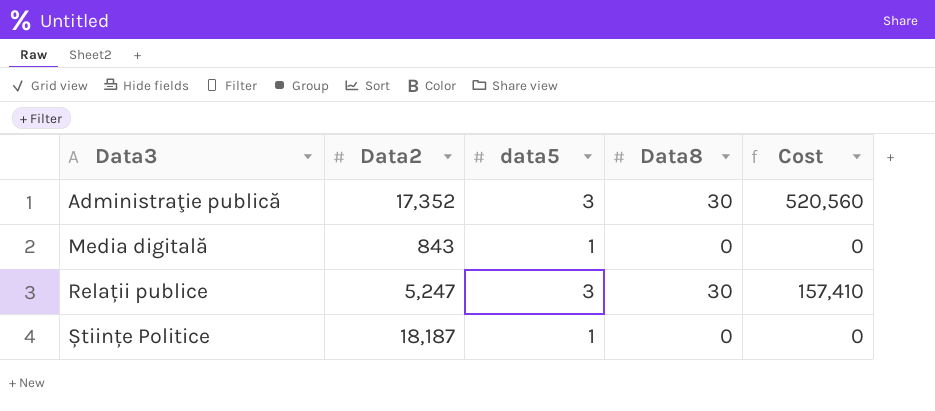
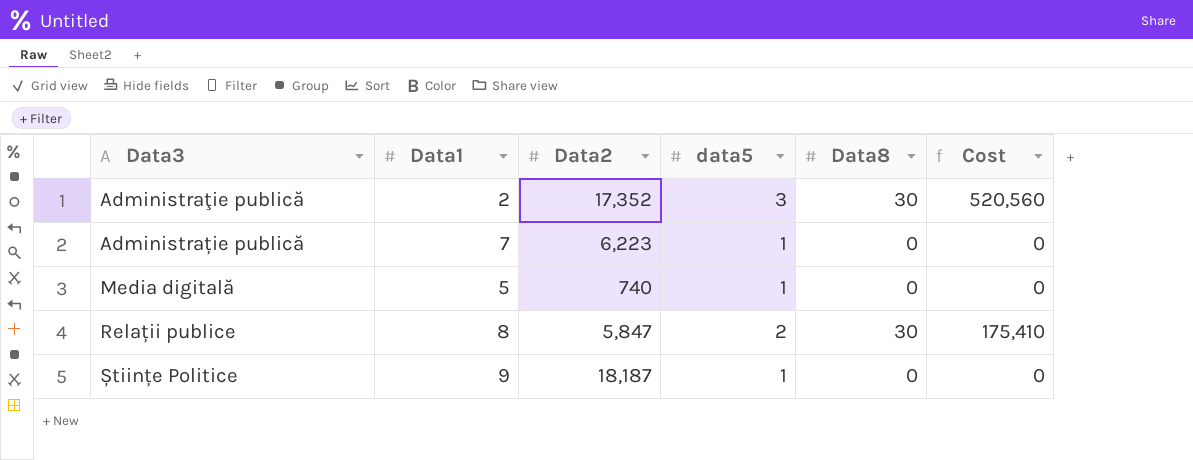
column Data1 | position: none -> 2
row Administrație publică: none -> 7 | 6,223 | 1 | 0 | 0
Media digitală | Data2: 843 -> 740
Relații publice | Data2: 5,247 -> 5,847
Relații publice | data5: 3 -> 2
Relații publice | Cost: 157,410 -> 175,410

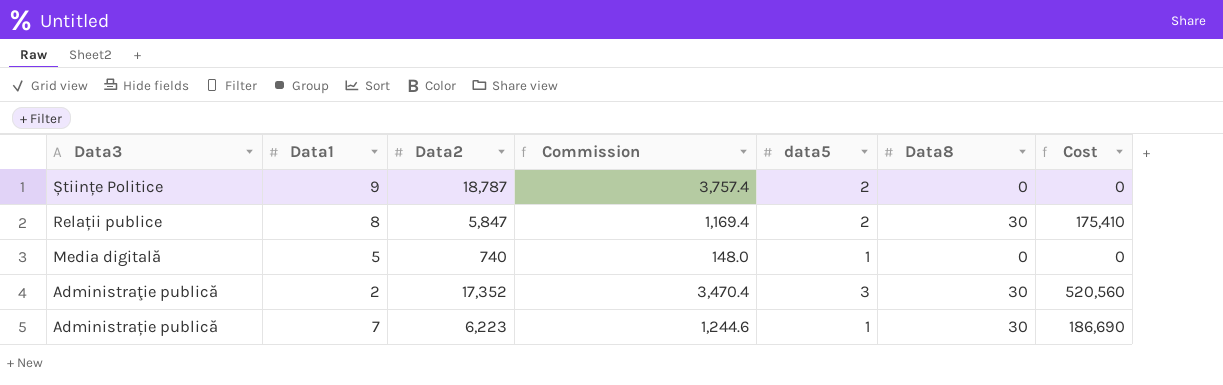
row order: Data3 ascending -> Data3 descending
column Commission | formula: none -> [Data2] * 0.2
Științe Politice | Data2: 18,187 -> 18,787
Științe Politice | data5: 1 -> 2
Administrație publică | Data8: 0 -> 30
Administrație publică | Cost: 0 -> 186,690

